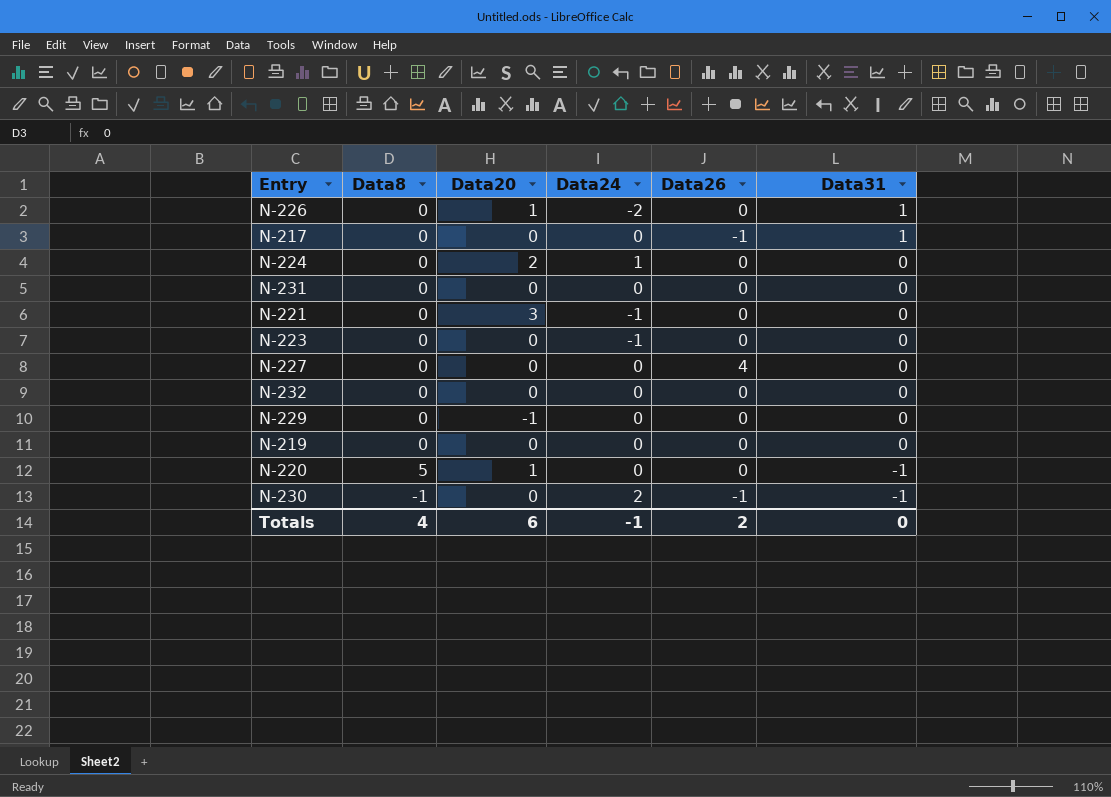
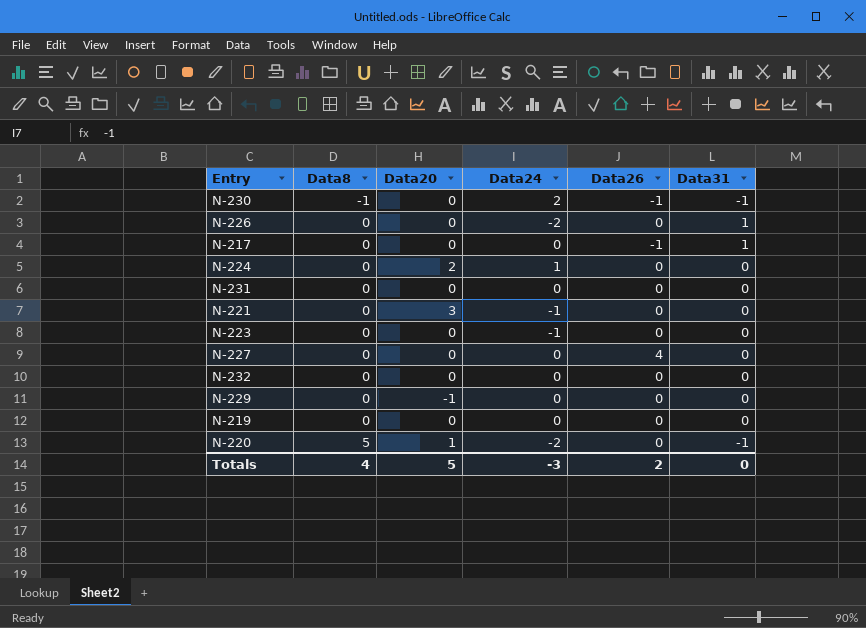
row order: Data31 descending -> Data8 ascending
N-226 | Data20: 1 -> 0
N-220 | Data24: 0 -> -2
Totals | Data20: 6 -> 5
Totals | Data24: -1 -> -3

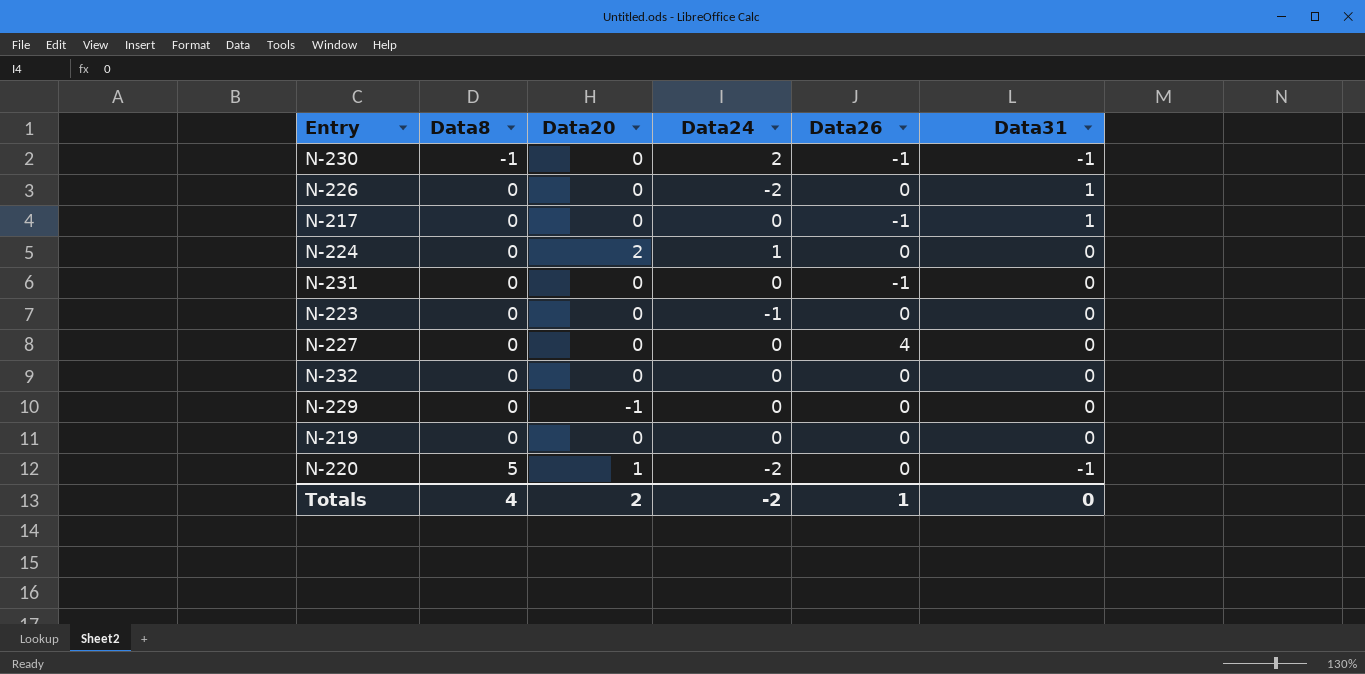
row N-221: 0 | 3 | -1 | 0 | 0 -> none
N-231 | Data26: 0 -> -1
Totals | Data20: 5 -> 2
Totals | Data24: -3 -> -2
Totals | Data26: 2 -> 1

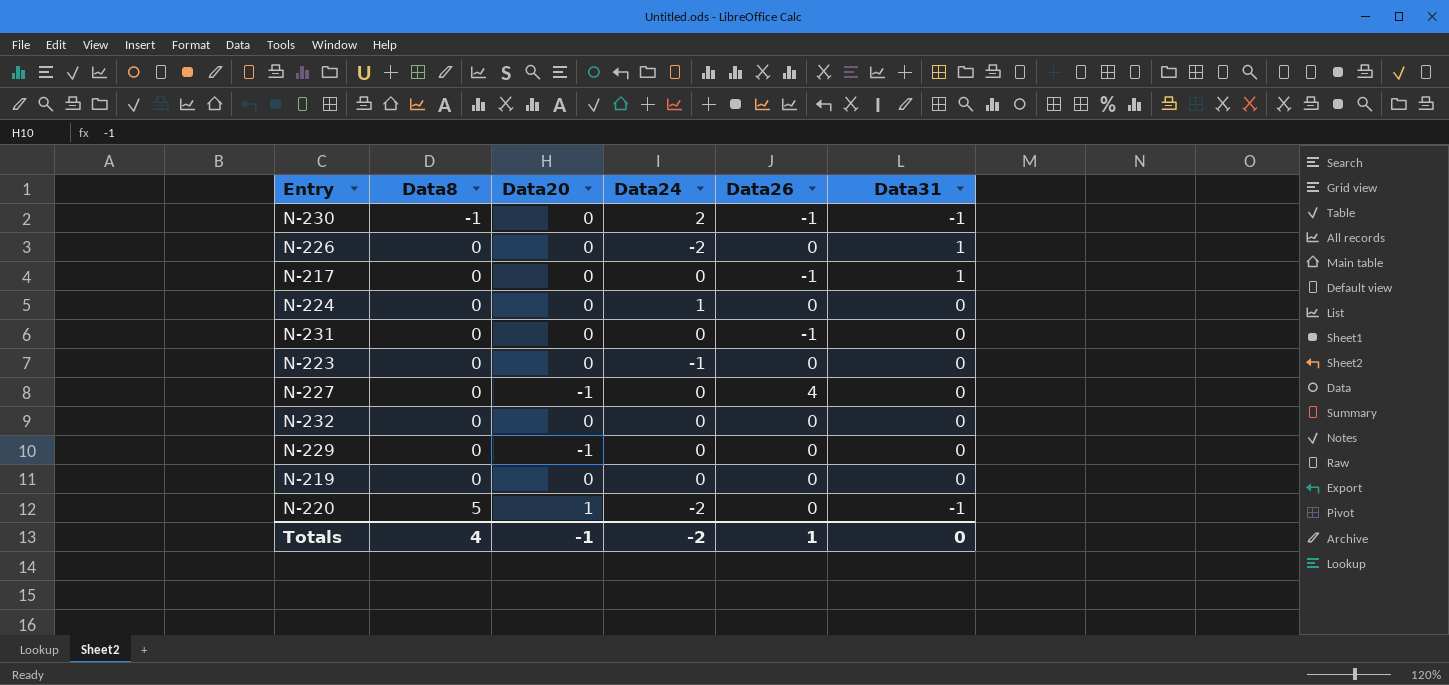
N-224 | Data20: 2 -> 0
N-227 | Data20: 0 -> -1
Totals | Data20: 2 -> -1

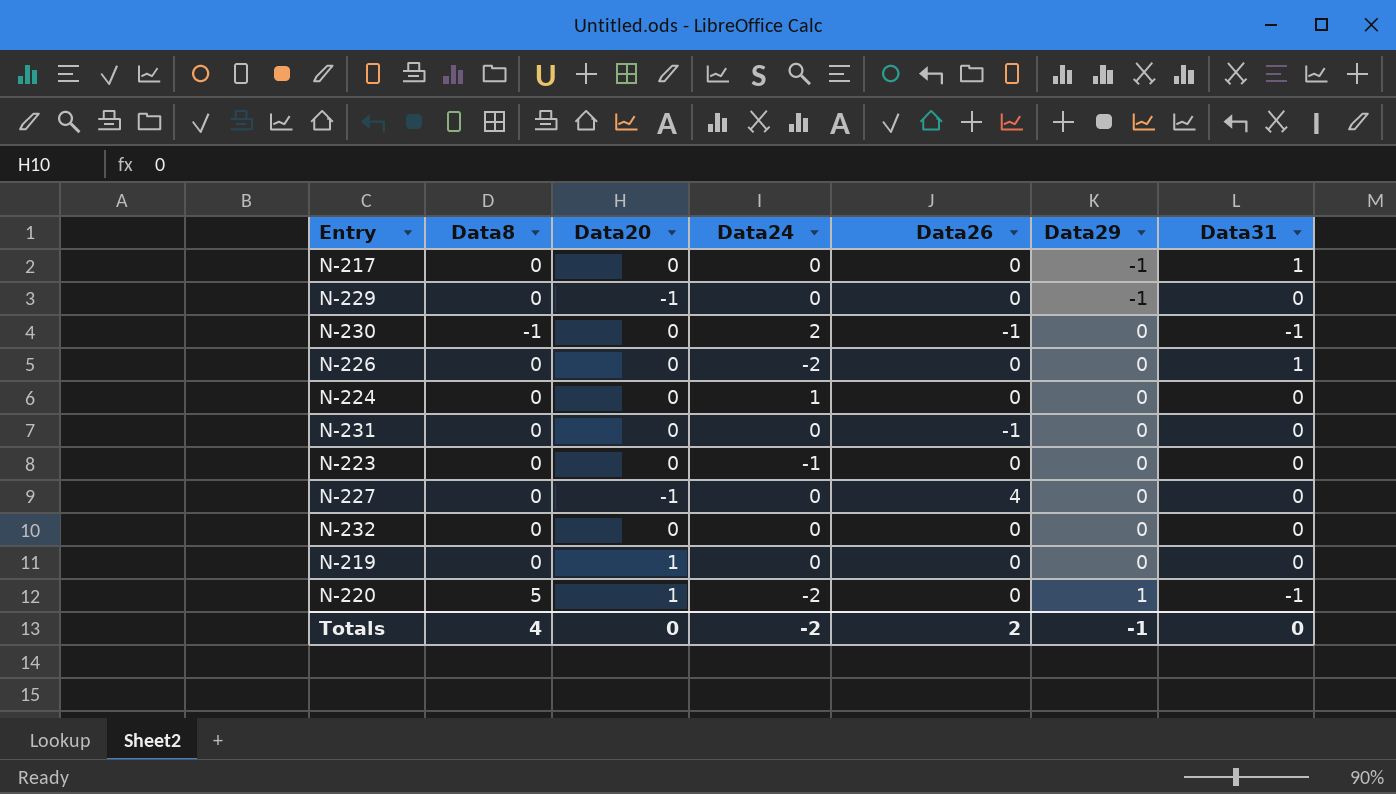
row order: Data8 ascending -> Data29 ascending
column Data29 | position: none -> 6
N-217 | Data26: -1 -> 0
N-219 | Data20: 0 -> 1
Totals | Data20: -1 -> 0
Totals | Data26: 1 -> 2

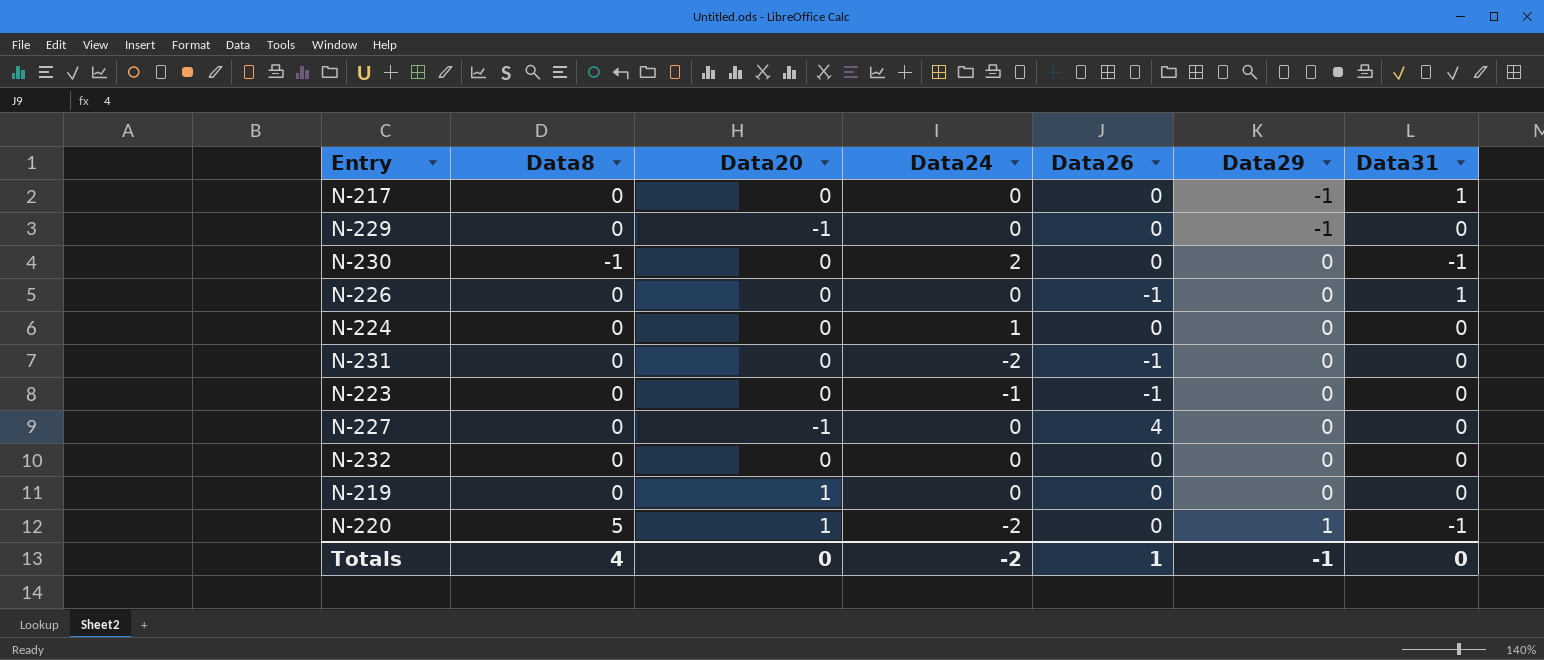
N-230 | Data26: -1 -> 0
N-226 | Data24: -2 -> 0
N-226 | Data26: 0 -> -1
N-231 | Data24: 0 -> -2
N-223 | Data26: 0 -> -1
Totals | Data26: 2 -> 1

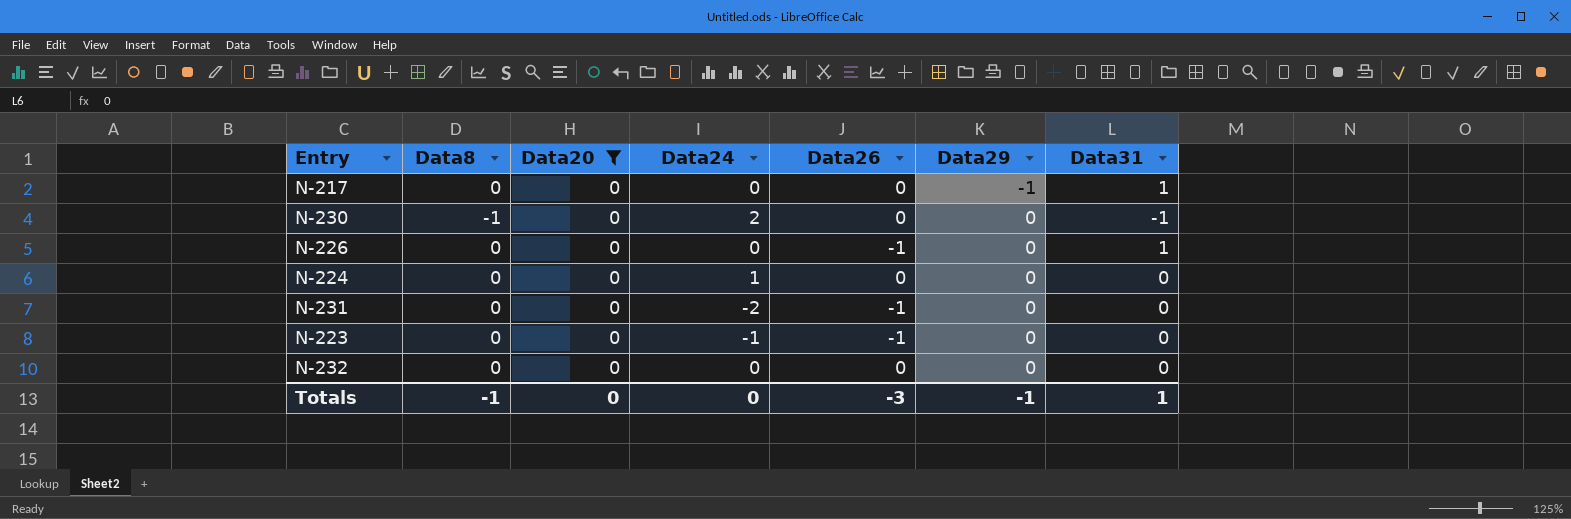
filter: none -> Data20 = 0
Totals | Data8: 4 -> -1
Totals | Data24: -2 -> 0
Totals | Data26: 1 -> -3
Totals | Data31: 0 -> 1

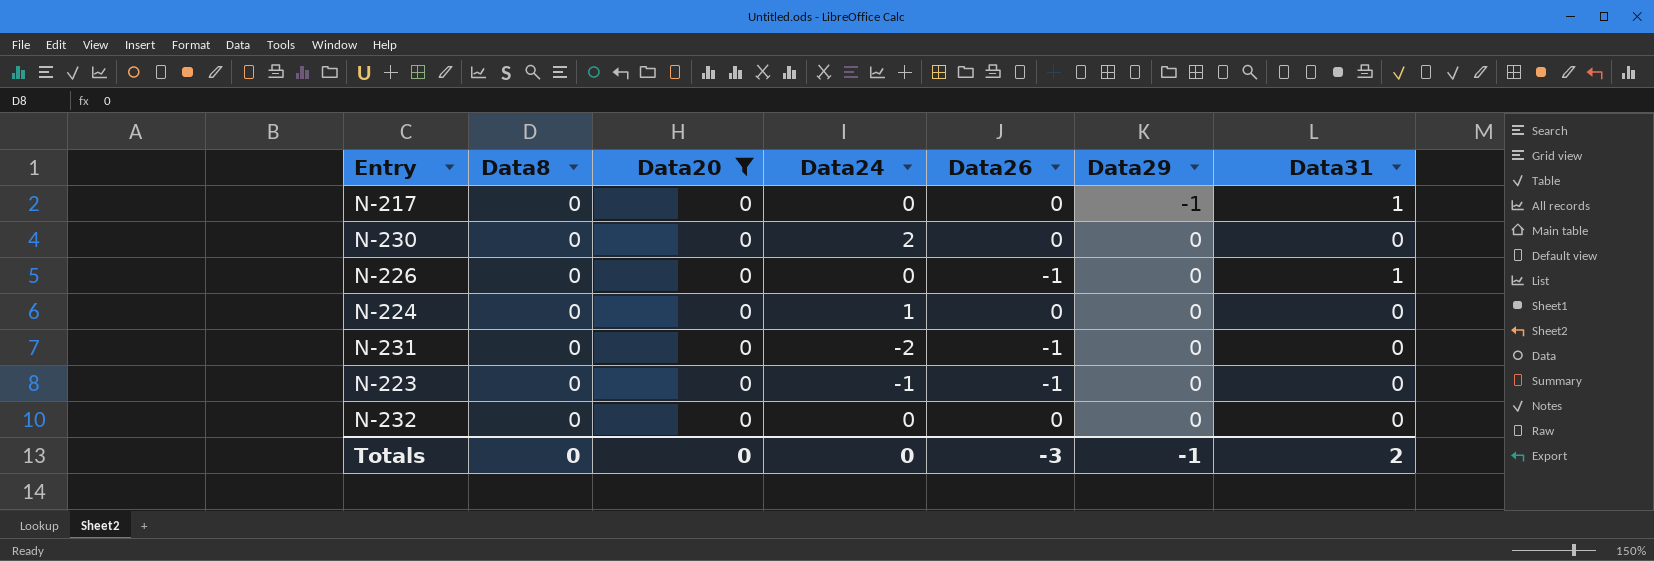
N-230 | Data8: -1 -> 0
N-230 | Data31: -1 -> 0
Totals | Data8: -1 -> 0
Totals | Data31: 1 -> 2

